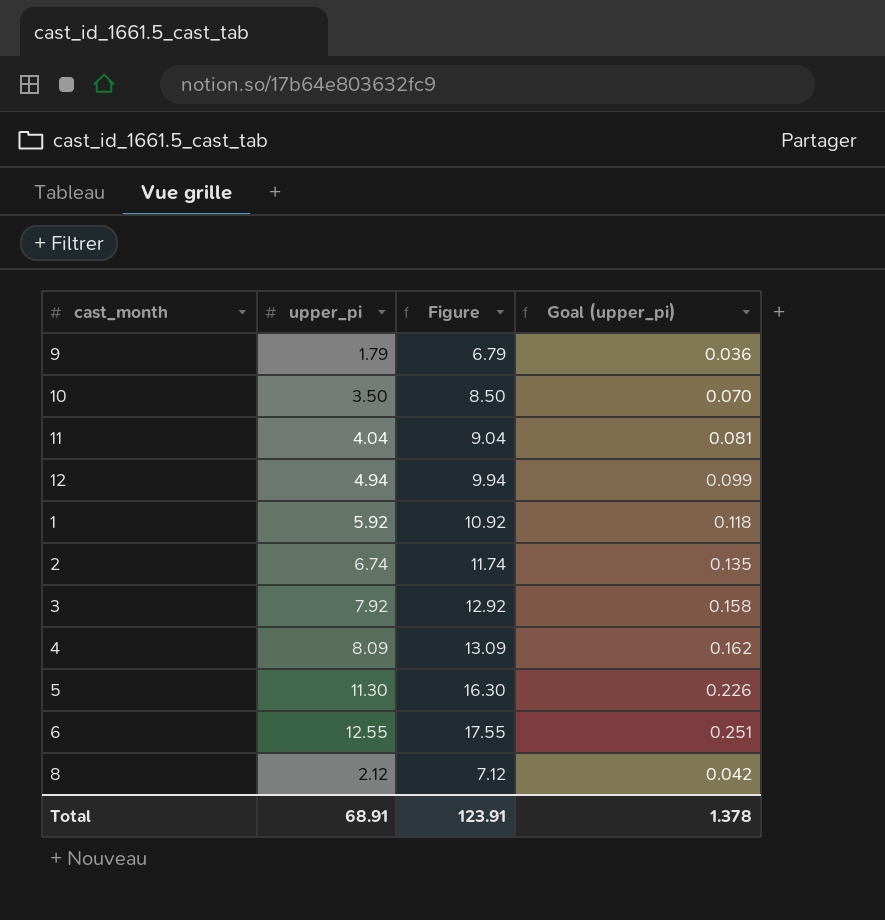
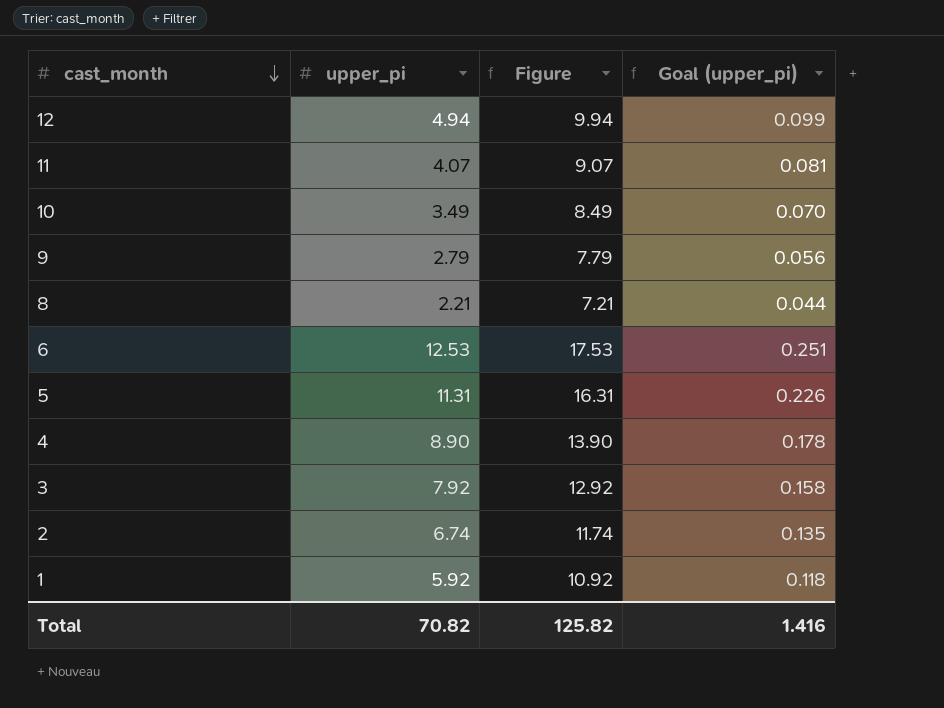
row order: none -> cast_month descending
11 | upper_pi: 4.04 -> 4.07
11 | Figure: 9.04 -> 9.07
10 | upper_pi: 3.50 -> 3.49
10 | Figure: 8.50 -> 8.49
9 | upper_pi: 1.79 -> 2.79
9 | Figure: 6.79 -> 7.79
9 | Goal (upper_pi): 0.036 -> 0.056
8 | upper_pi: 2.12 -> 2.21
8 | Figure: 7.12 -> 7.21
8 | Goal (upper_pi): 0.042 -> 0.044
6 | upper_pi: 12.55 -> 12.53
6 | Figure: 17.55 -> 17.53
5 | upper_pi: 11.30 -> 11.31
5 | Figure: 16.30 -> 16.31
4 | upper_pi: 8.09 -> 8.90
4 | Figure: 13.09 -> 13.90
4 | Goal (upper_pi): 0.162 -> 0.178
Total | upper_pi: 68.91 -> 70.82
Total | Figure: 123.91 -> 125.82
Total | Goal (upper_pi): 1.378 -> 1.416

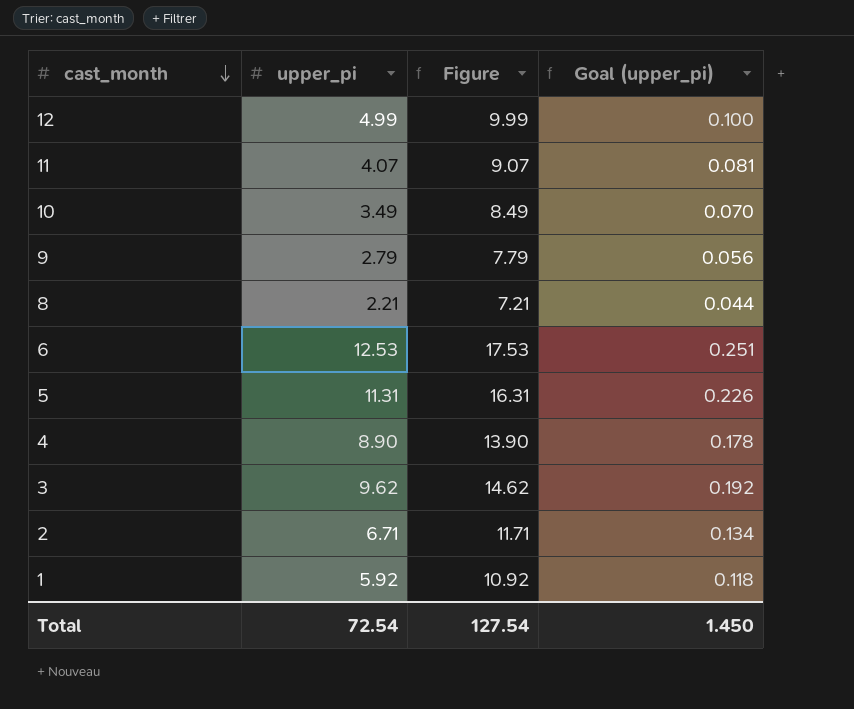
12 | upper_pi: 4.94 -> 4.99
12 | Figure: 9.94 -> 9.99
12 | Goal (upper_pi): 0.099 -> 0.100
3 | upper_pi: 7.92 -> 9.62
3 | Figure: 12.92 -> 14.62
3 | Goal (upper_pi): 0.158 -> 0.192
2 | upper_pi: 6.74 -> 6.71
2 | Figure: 11.74 -> 11.71
2 | Goal (upper_pi): 0.135 -> 0.134
Total | upper_pi: 70.82 -> 72.54
Total | Figure: 125.82 -> 127.54
Total | Goal (upper_pi): 1.416 -> 1.450

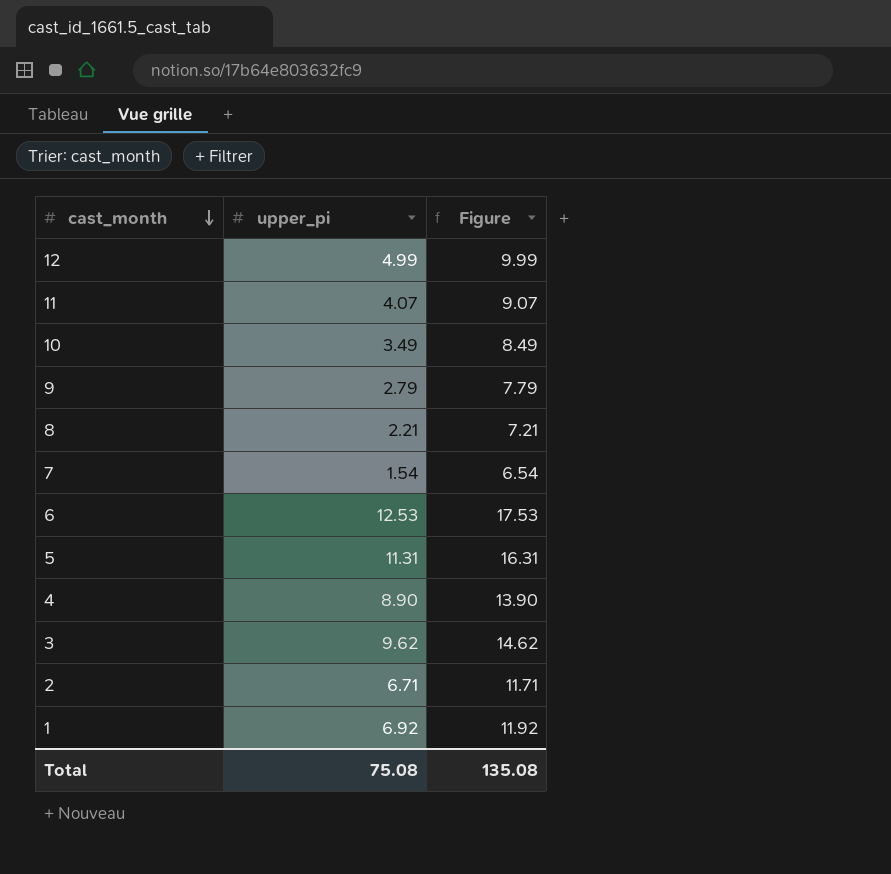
column Goal (upper_pi) | formula: [upper_pi] * 0.02 -> none
row 7: none -> 1.54 | 6.54
1 | upper_pi: 5.92 -> 6.92
1 | Figure: 10.92 -> 11.92
Total | upper_pi: 72.54 -> 75.08
Total | Figure: 127.54 -> 135.08

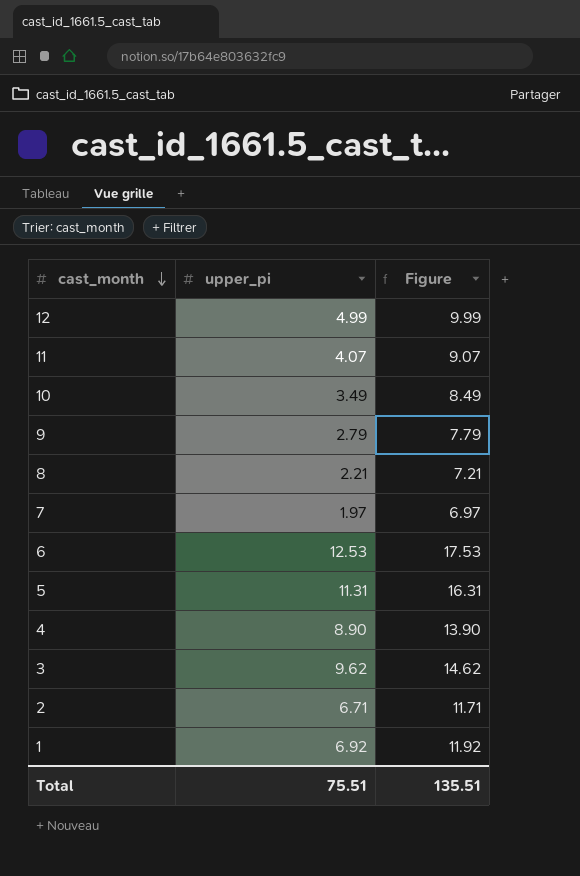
7 | upper_pi: 1.54 -> 1.97
7 | Figure: 6.54 -> 6.97
Total | upper_pi: 75.08 -> 75.51
Total | Figure: 135.08 -> 135.51

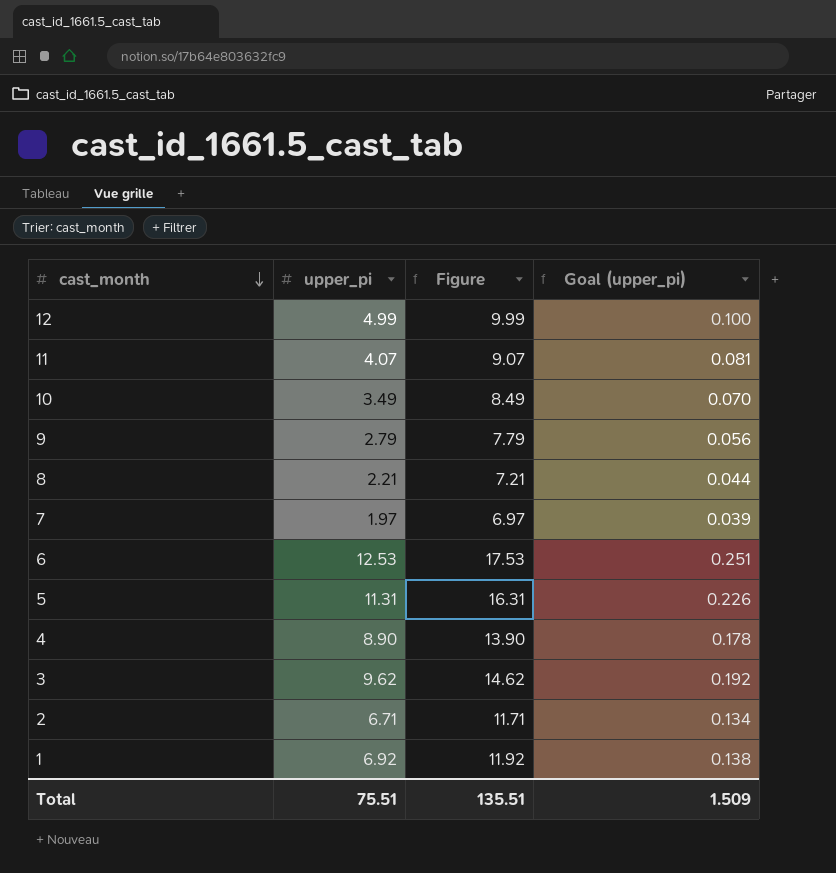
column Goal (upper_pi) | formula: none -> [upper_pi] * 0.02

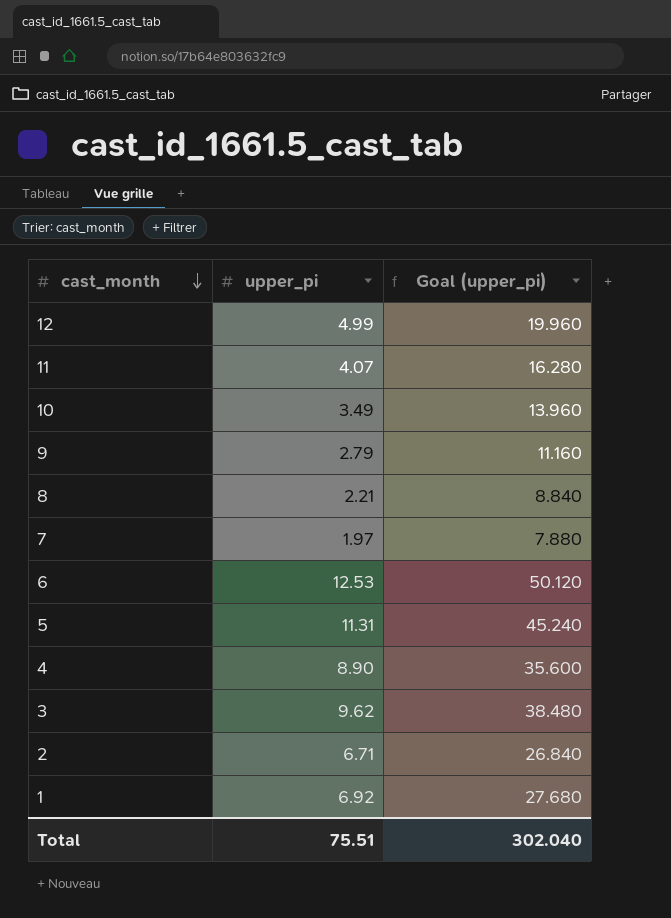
column Figure | formula: [upper_pi] + 5 -> none
column Goal (upper_pi) | formula: [upper_pi] * 0.02 -> [upper_pi] * 4
Total | Goal (upper_pi): 1.509 -> 302.040

